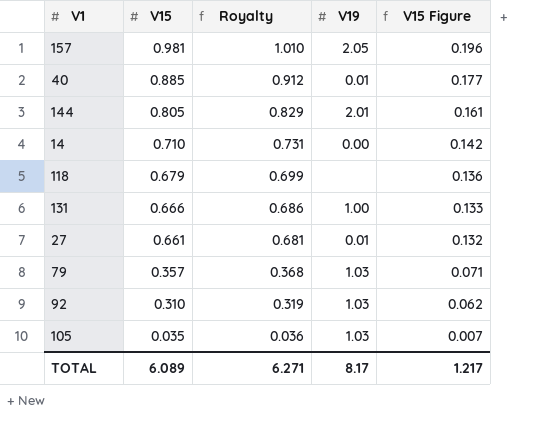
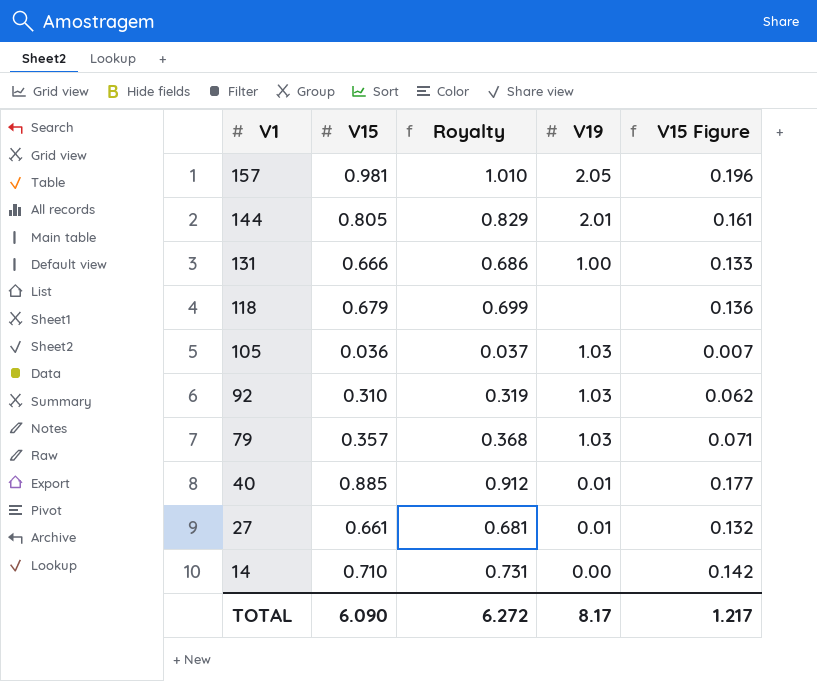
row order: V15 descending -> V1 descending
105 | V15: 0.035 -> 0.036
105 | Royalty: 0.036 -> 0.037
TOTAL | V15: 6.089 -> 6.090
TOTAL | Royalty: 6.271 -> 6.272

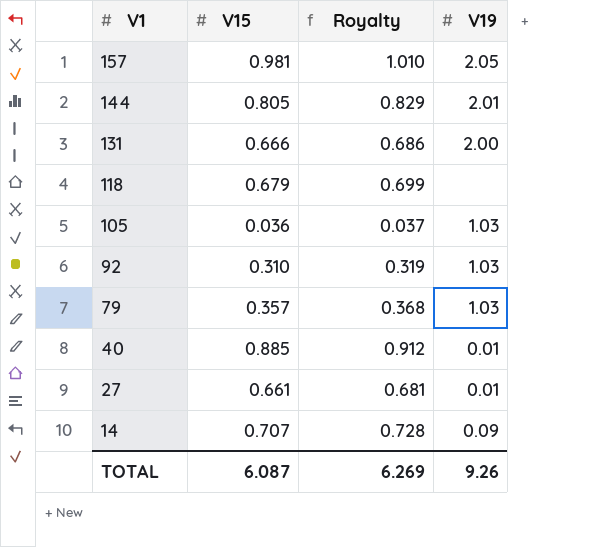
column V15 Figure | formula: [V15] * 0.2 -> none
131 | V19: 1.00 -> 2.00
14 | V15: 0.710 -> 0.707
14 | Royalty: 0.731 -> 0.728
14 | V19: 0.00 -> 0.09
TOTAL | V15: 6.090 -> 6.087
TOTAL | Royalty: 6.272 -> 6.269
TOTAL | V19: 8.17 -> 9.26

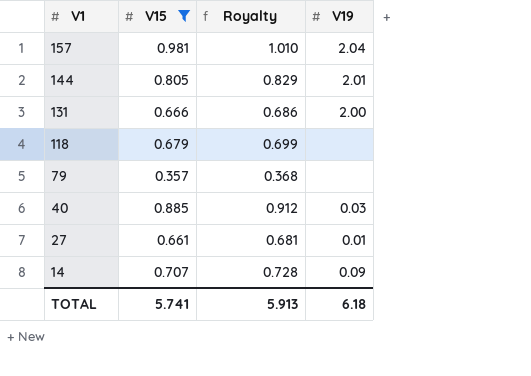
filter: none -> V15 >= 0.357
157 | V19: 2.05 -> 2.04
79 | V19: 1.03 -> none
40 | V19: 0.01 -> 0.03
TOTAL | V15: 6.087 -> 5.741
TOTAL | Royalty: 6.269 -> 5.913
TOTAL | V19: 9.26 -> 6.18

